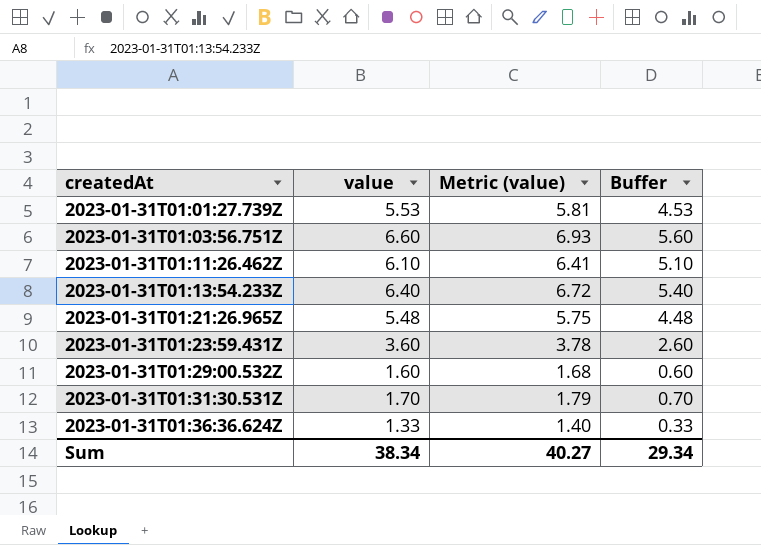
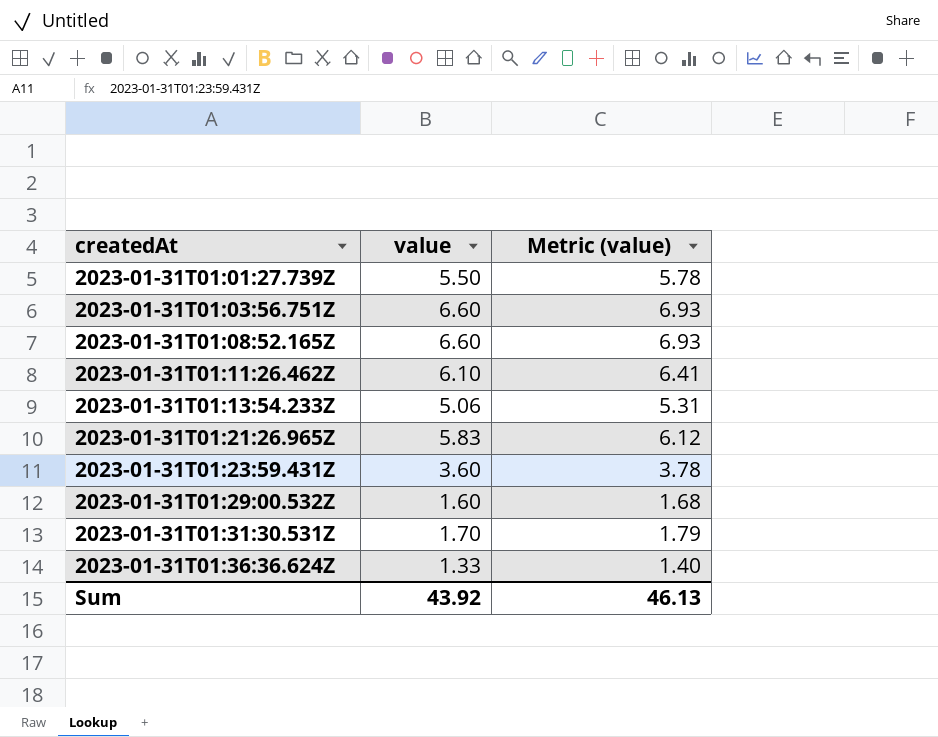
column Buffer | formula: [value] - 1 -> none
2023-01-31T01:01:27.739Z | value: 5.53 -> 5.50
2023-01-31T01:01:27.739Z | Metric (value): 5.81 -> 5.78
row 2023-01-31T01:08:52.165Z: none -> 6.60 | 6.93
2023-01-31T01:13:54.233Z | value: 6.40 -> 5.06
2023-01-31T01:13:54.233Z | Metric (value): 6.72 -> 5.31
2023-01-31T01:21:26.965Z | value: 5.48 -> 5.83
2023-01-31T01:21:26.965Z | Metric (value): 5.75 -> 6.12
Sum | value: 38.34 -> 43.92
Sum | Metric (value): 40.27 -> 46.13

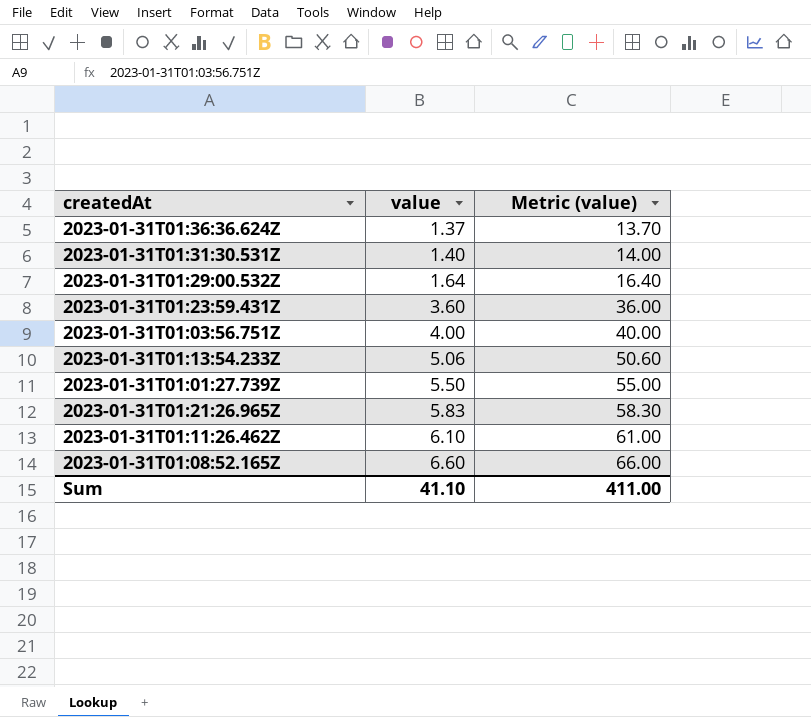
row order: createdAt ascending -> value ascending
column Metric (value) | formula: [value] * 1.05 -> [value] * 10
2023-01-31T01:36:36.624Z | value: 1.33 -> 1.37
2023-01-31T01:31:30.531Z | value: 1.70 -> 1.40
2023-01-31T01:29:00.532Z | value: 1.60 -> 1.64
2023-01-31T01:03:56.751Z | value: 6.60 -> 4.00
Sum | value: 43.92 -> 41.10
Sum | Metric (value): 46.13 -> 411.00

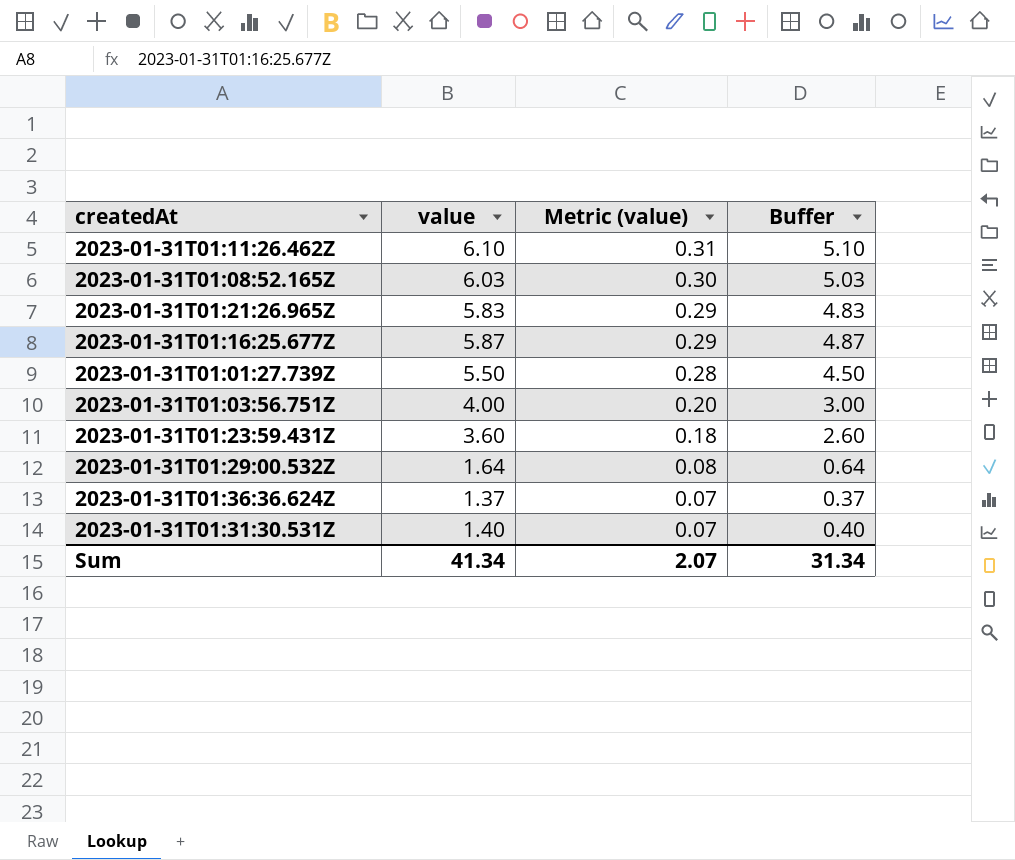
row order: value ascending -> Metric (value) descending
column Metric (value) | formula: [value] * 10 -> [value] * 0.05
column Buffer | formula: none -> [value] - 1
row 2023-01-31T01:13:54.233Z: 5.06 | 50.60 -> none
2023-01-31T01:08:52.165Z | value: 6.60 -> 6.03
row 2023-01-31T01:16:25.677Z: none -> 5.87 | 0.29 | 4.87
Sum | value: 41.10 -> 41.34
Sum | Metric (value): 411.00 -> 2.07

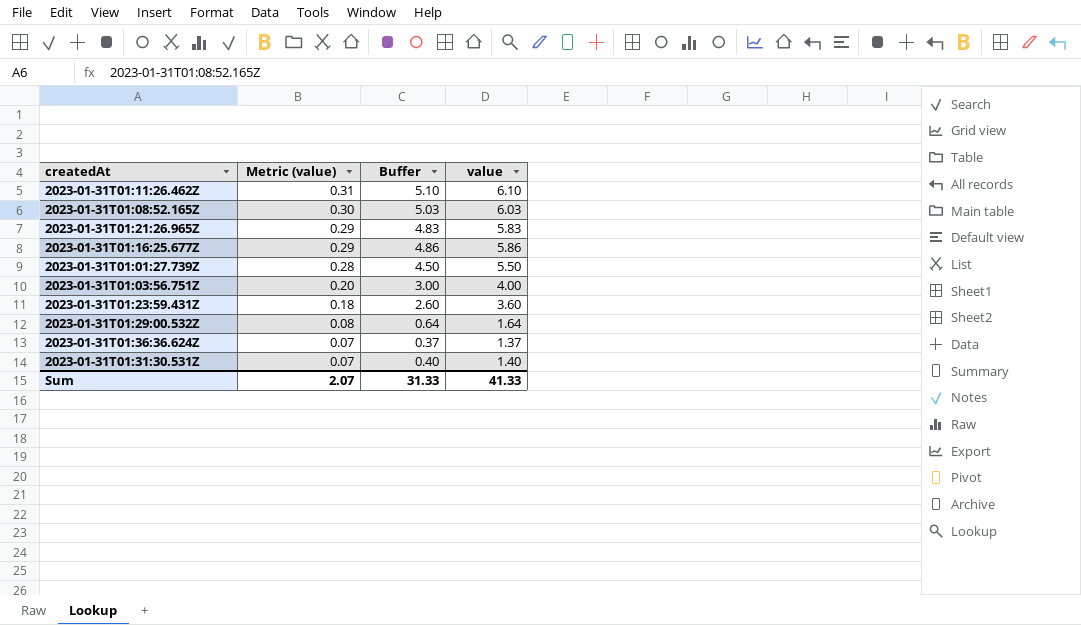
column value | position: 2 -> 4
2023-01-31T01:16:25.677Z | Buffer: 4.87 -> 4.86
2023-01-31T01:16:25.677Z | value: 5.87 -> 5.86
Sum | Buffer: 31.34 -> 31.33
Sum | value: 41.34 -> 41.33

